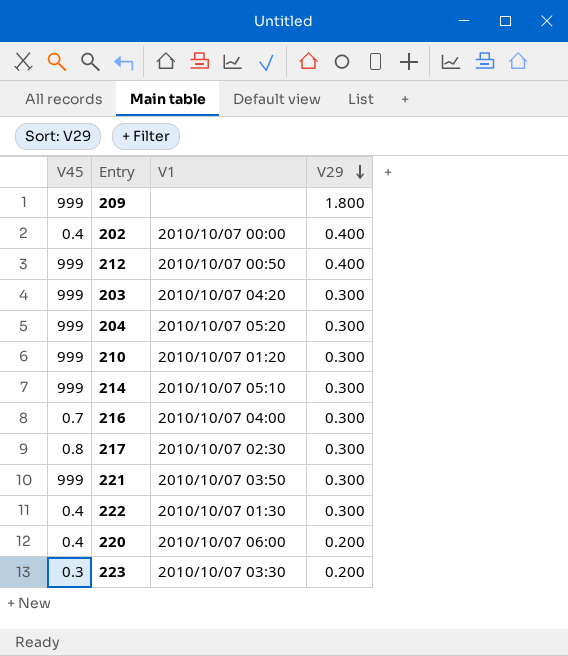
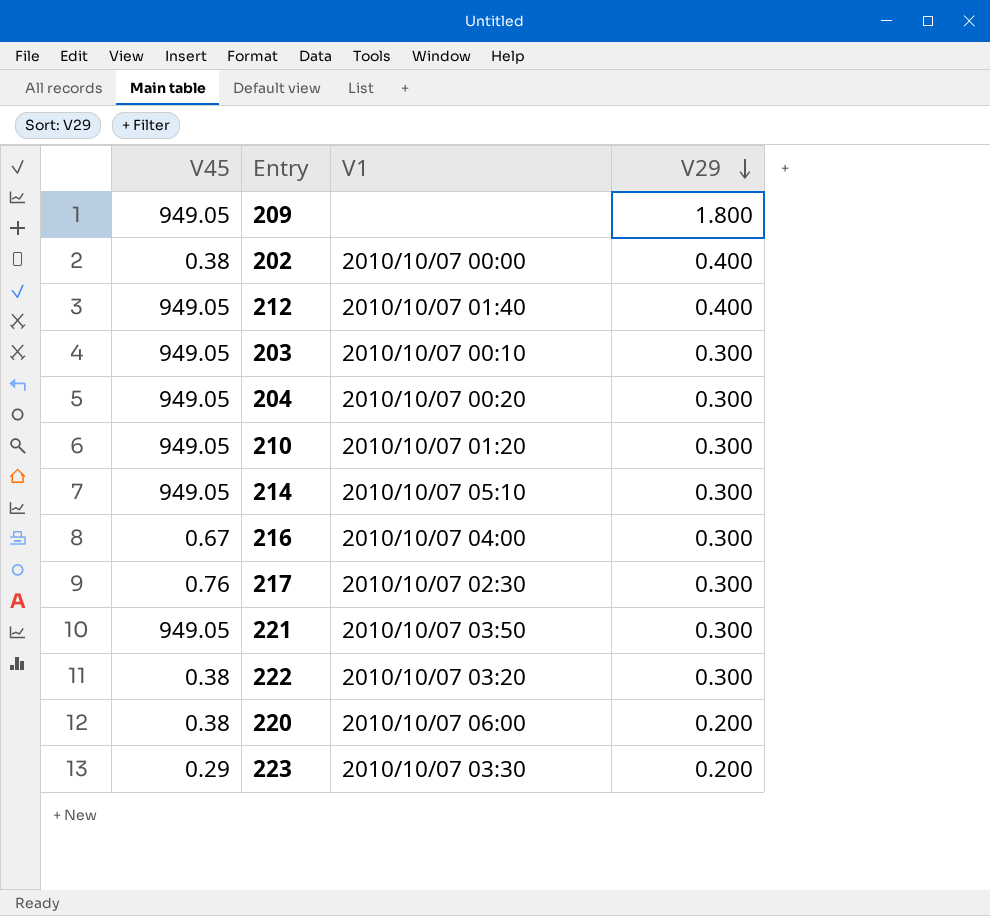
209 | V45: 999 -> 949.05
202 | V45: 0.4 -> 0.38
212 | V45: 999 -> 949.05
212 | V1: 2010/10/07 00:50 -> 2010/10/07 01:40
203 | V45: 999 -> 949.05
203 | V1: 2010/10/07 04:20 -> 2010/10/07 00:10
204 | V45: 999 -> 949.05
204 | V1: 2010/10/07 05:20 -> 2010/10/07 00:20
210 | V45: 999 -> 949.05
214 | V45: 999 -> 949.05
216 | V45: 0.7 -> 0.67
217 | V45: 0.8 -> 0.76
221 | V45: 999 -> 949.05
222 | V45: 0.4 -> 0.38
222 | V1: 2010/10/07 01:30 -> 2010/10/07 03:20
220 | V45: 0.4 -> 0.38
223 | V45: 0.3 -> 0.29

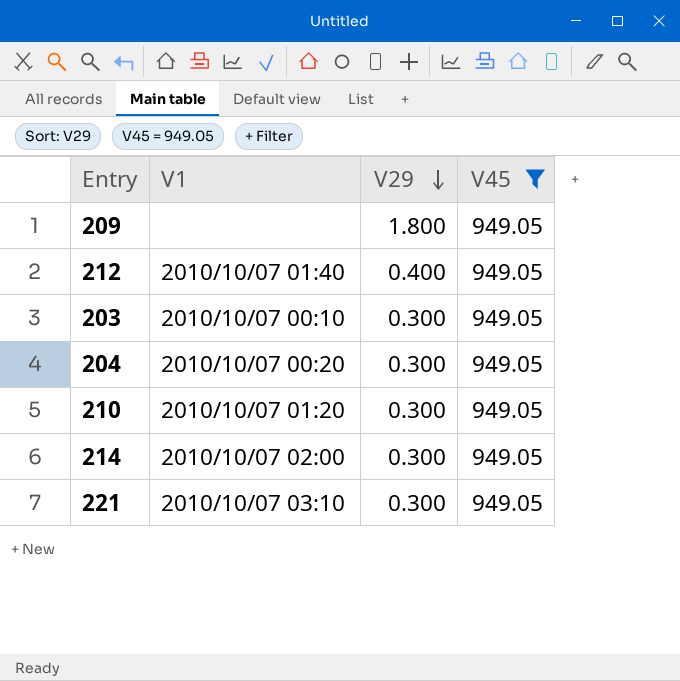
filter: none -> V45 = 949.05
column V45 | position: 1 -> 4
214 | V1: 2010/10/07 05:10 -> 2010/10/07 02:00
221 | V1: 2010/10/07 03:50 -> 2010/10/07 03:10

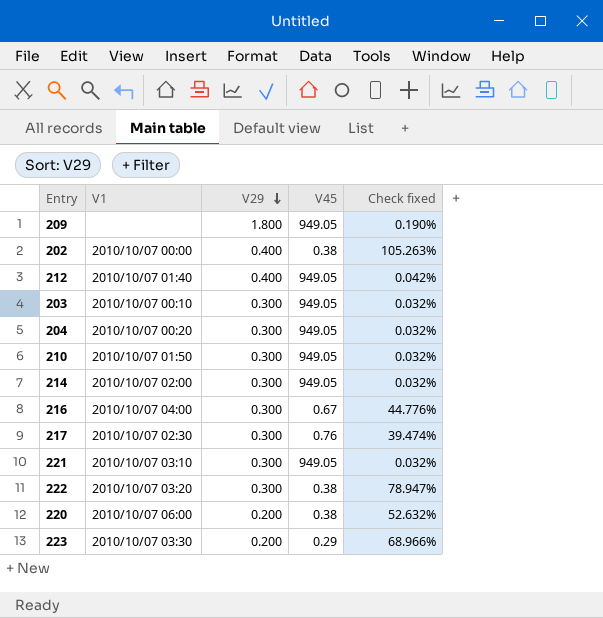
filter: V45 = 949.05 -> none
column Check fixed | formula: none -> [V29] / [V45]
210 | V1: 2010/10/07 01:20 -> 2010/10/07 01:50

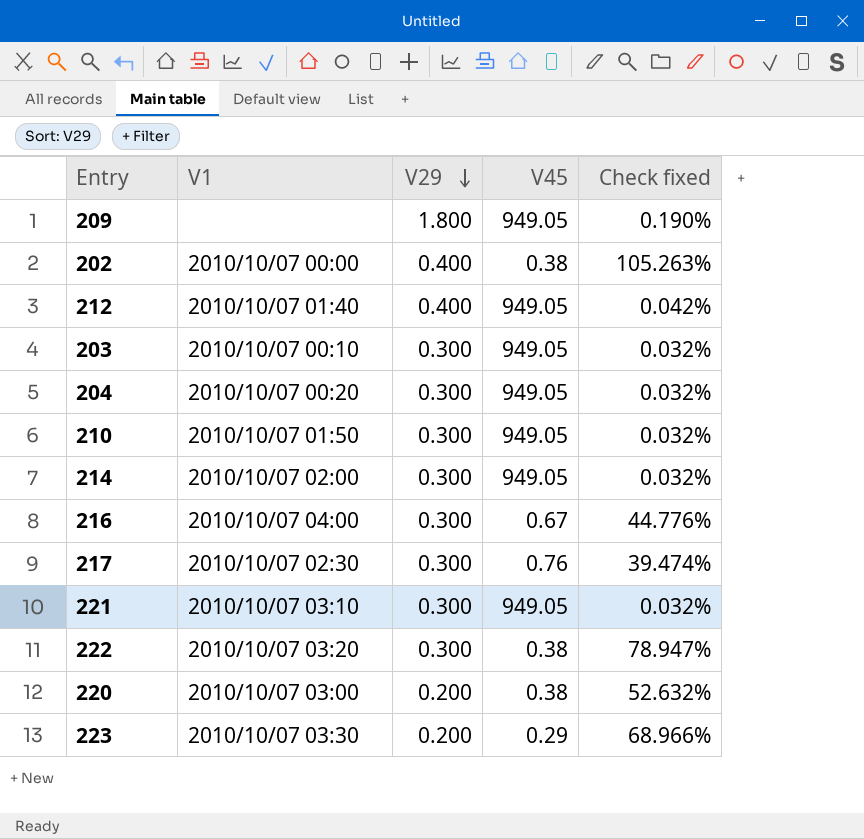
220 | V1: 2010/10/07 06:00 -> 2010/10/07 03:00

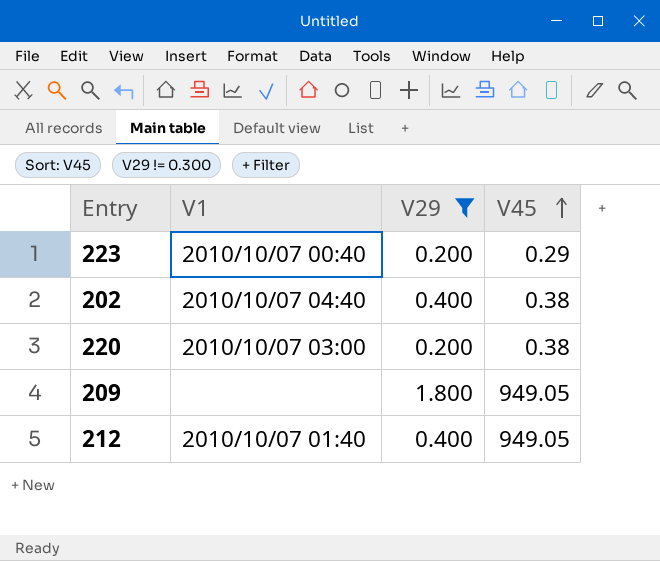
filter: none -> V29 != 0.300
row order: V29 descending -> V45 ascending
column Check fixed | formula: [V29] / [V45] -> none
223 | V1: 2010/10/07 03:30 -> 2010/10/07 00:40
202 | V1: 2010/10/07 00:00 -> 2010/10/07 04:40

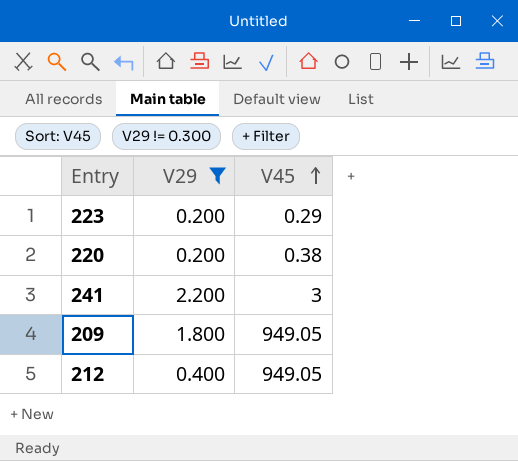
column V1 | position: 2 -> none
row 202: 2010/10/07 04:40 | 0.400 | 0.38 -> none
row 241: none -> 2.200 | 3

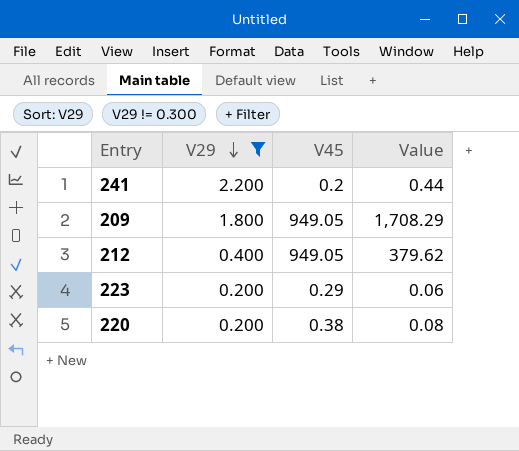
row order: V45 ascending -> V29 descending
column Value | formula: none -> [V29] * [V45]
241 | V45: 3 -> 0.2

